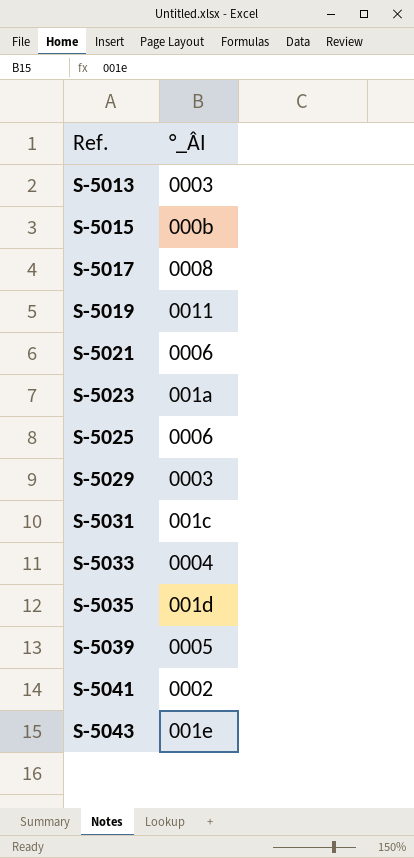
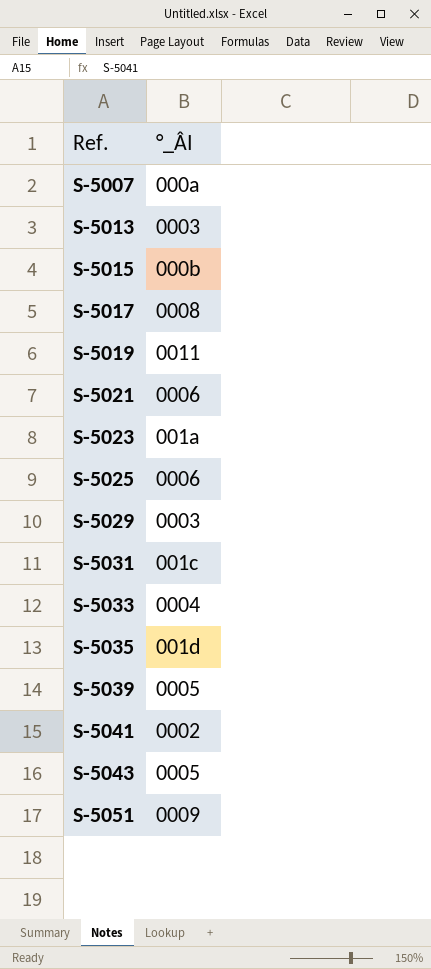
row S-5007: none -> 000a
S-5043 | °_ÂI: 001e -> 0005
row S-5051: none -> 0009

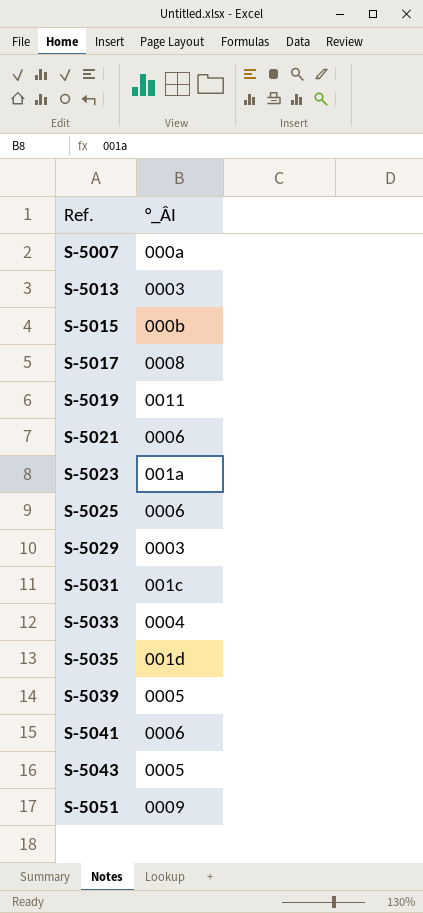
S-5041 | °_ÂI: 0002 -> 0006

